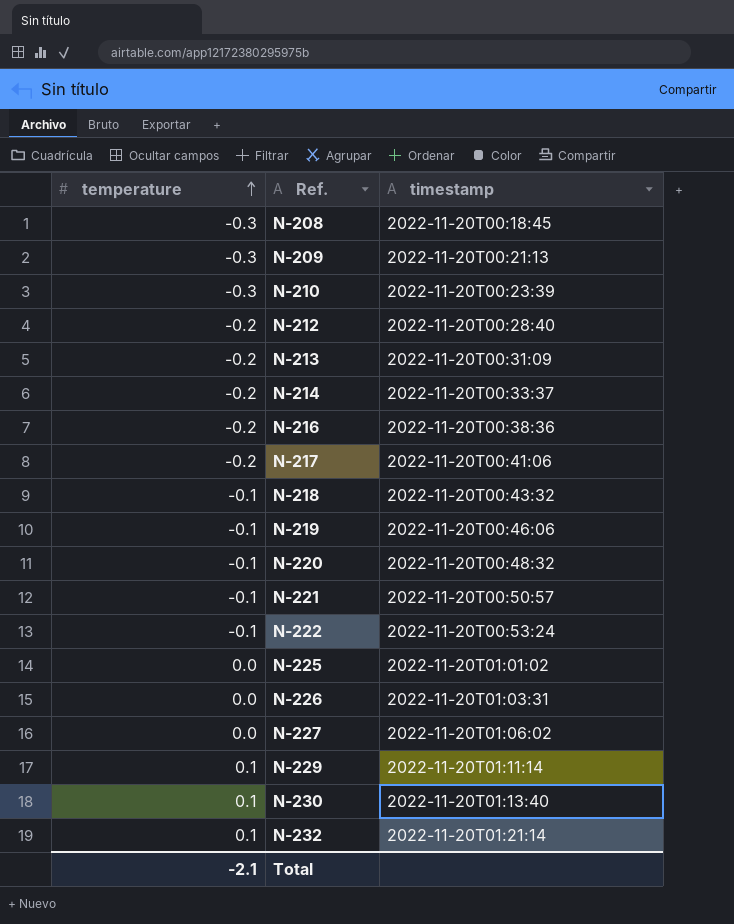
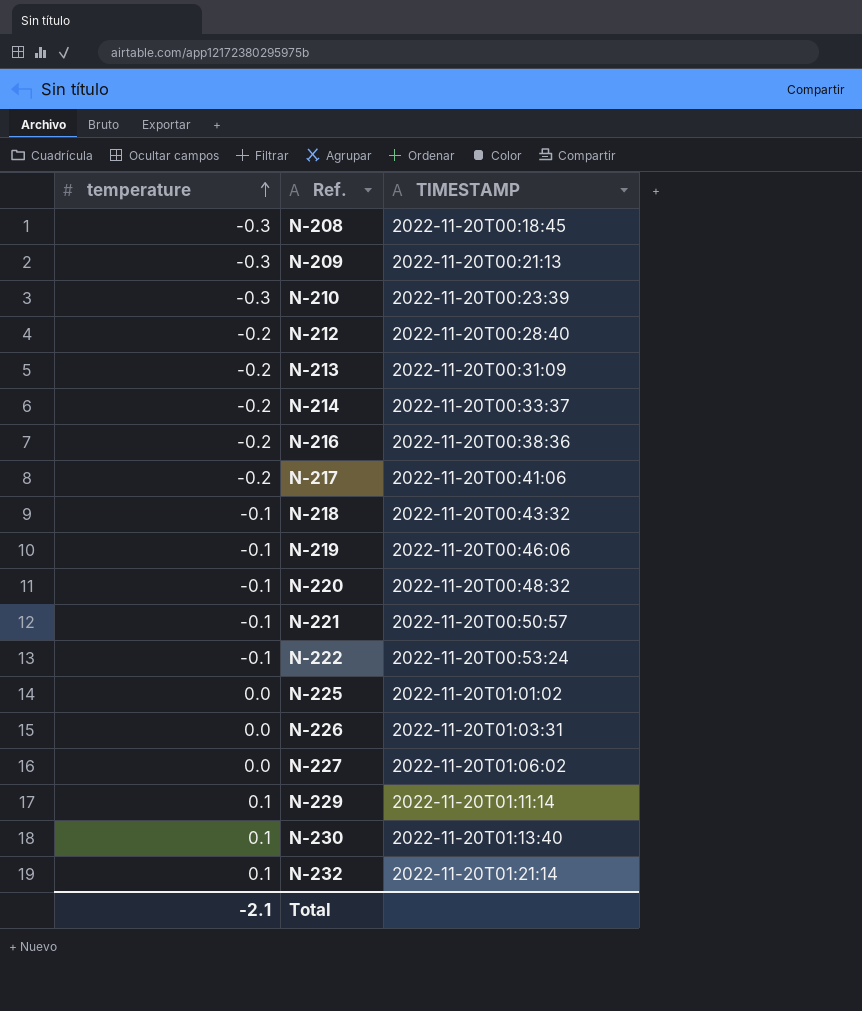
column name: timestamp -> TIMESTAMP

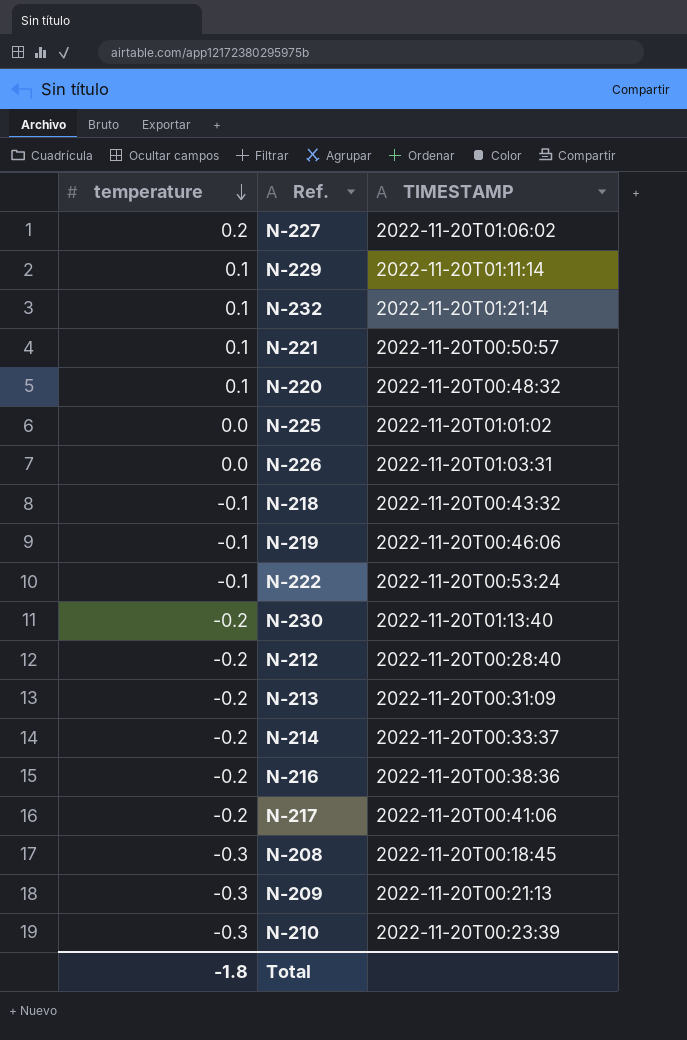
row order: temperature ascending -> temperature descending
N-227 | temperature: 0.0 -> 0.2
N-221 | temperature: -0.1 -> 0.1
N-220 | temperature: -0.1 -> 0.1
N-230 | temperature: 0.1 -> -0.2
Total | temperature: -2.1 -> -1.8

